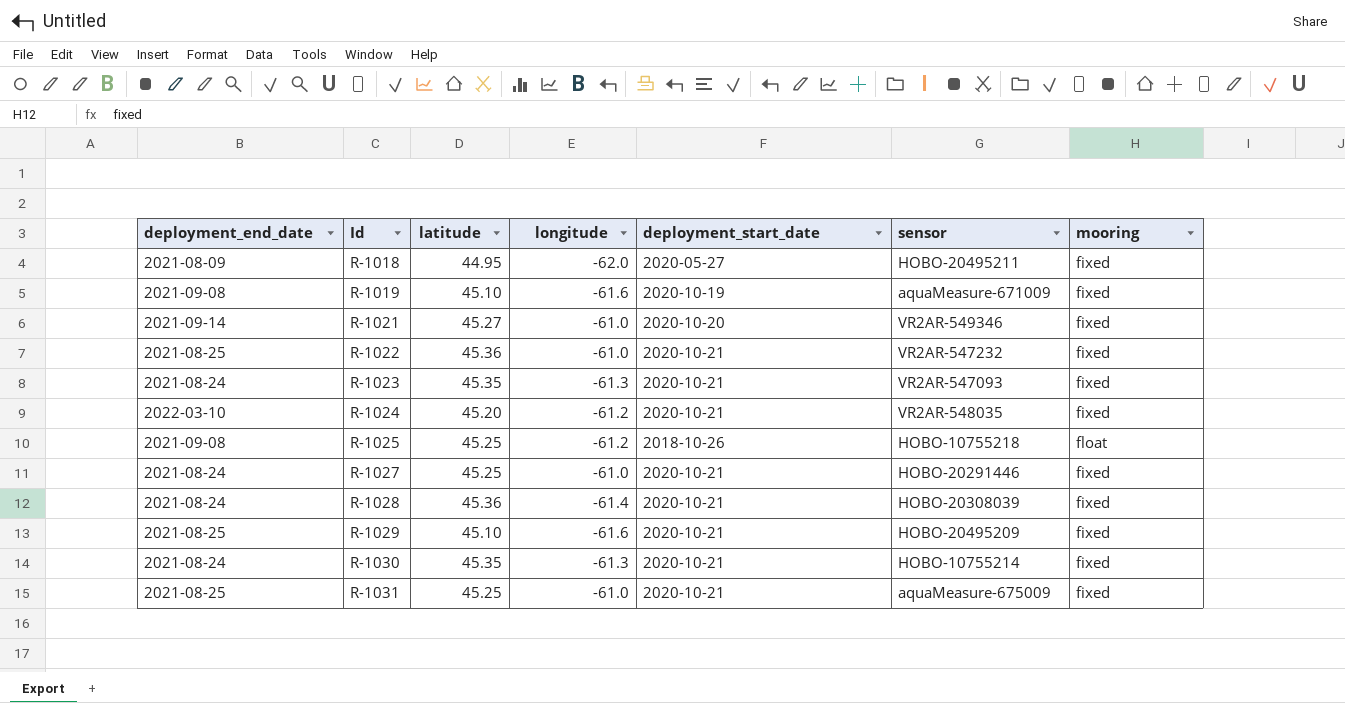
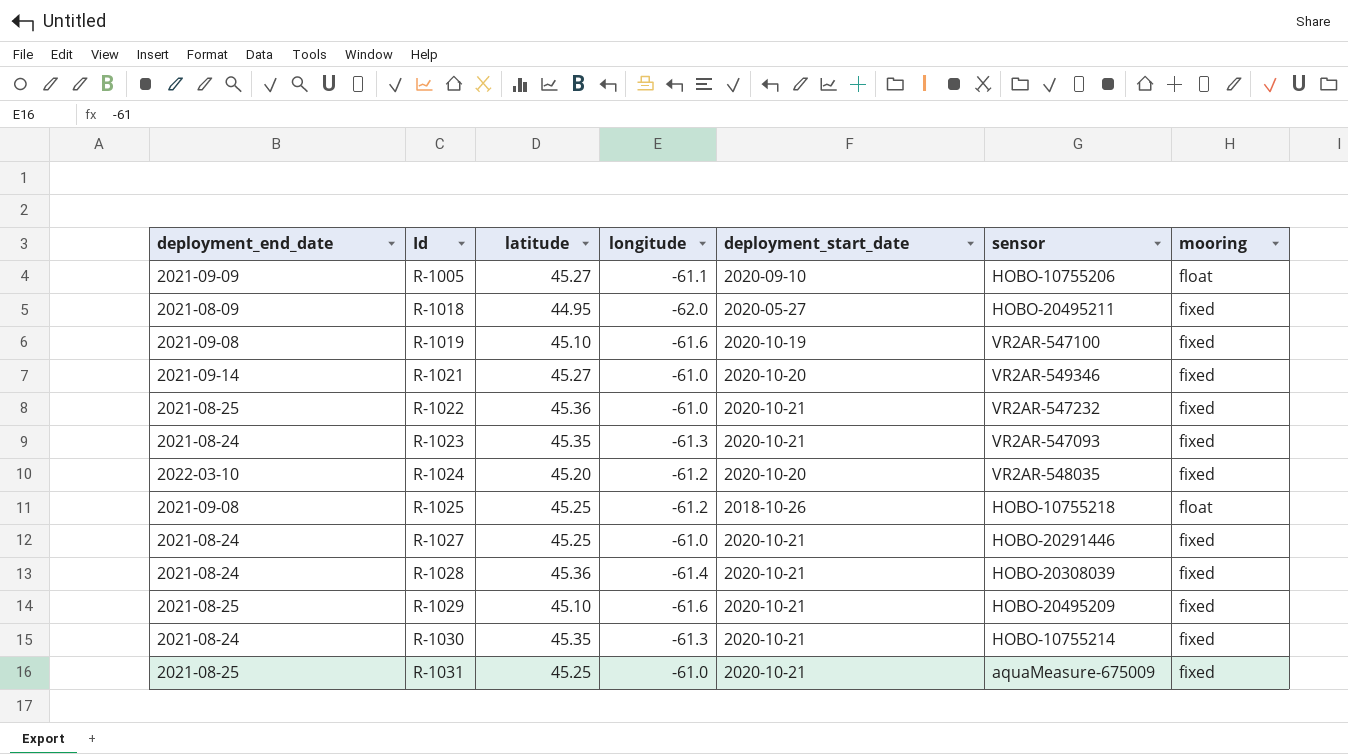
row R-1005: none -> 2021-09-09 | 45.27 | -61.1 | 2020-09-10 | HOBO-10755206 | float
R-1019 | sensor: aquaMeasure-671009 -> VR2AR-547100
R-1024 | deployment_start_date: 2020-10-21 -> 2020-10-20

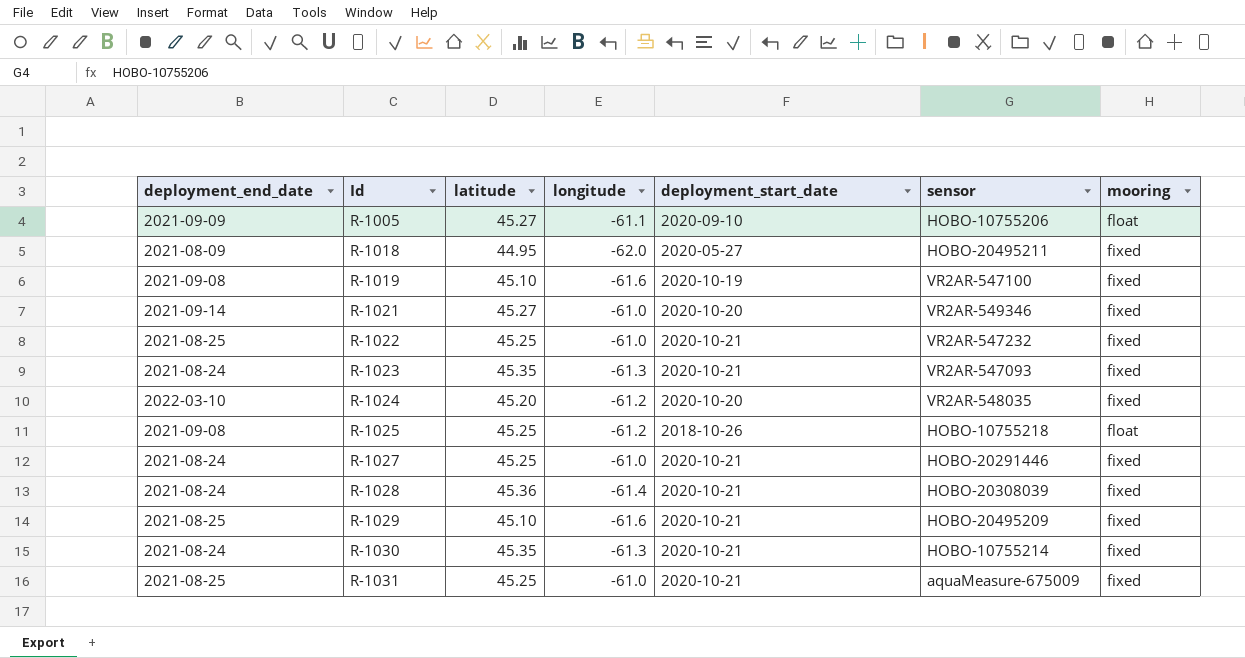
R-1022 | latitude: 45.36 -> 45.25

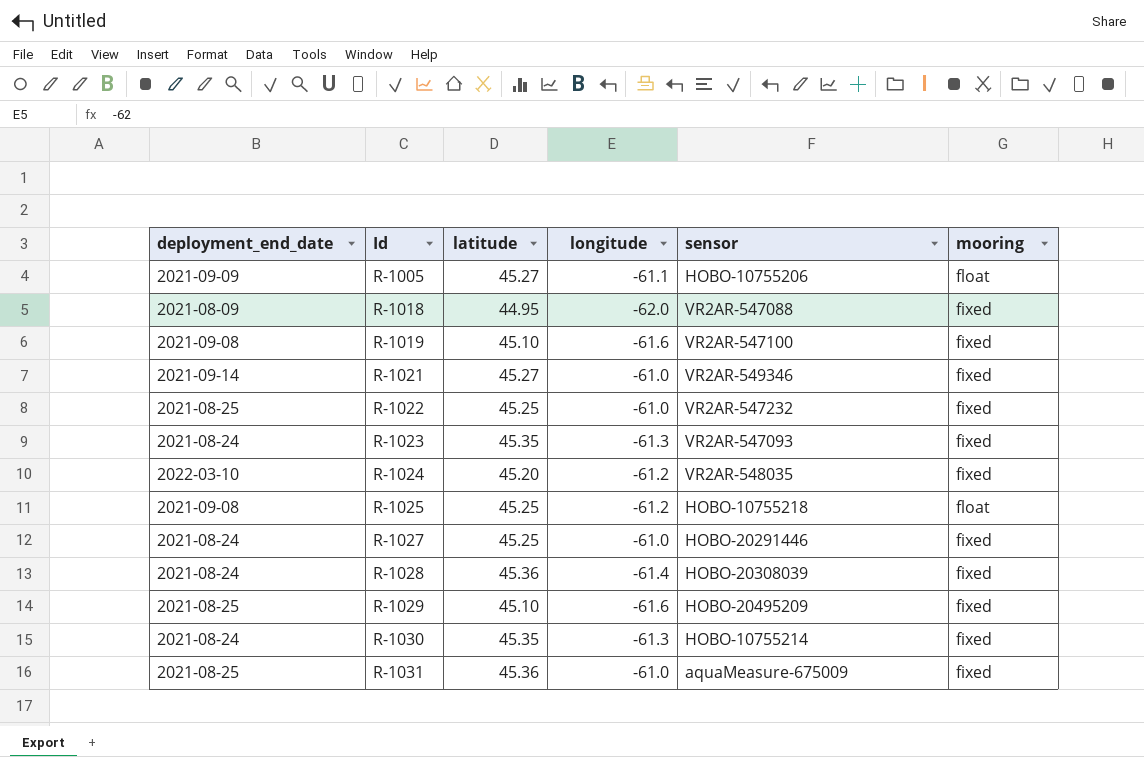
column deployment_start_date | position: 5 -> none
R-1018 | sensor: HOBO-20495211 -> VR2AR-547088
R-1031 | latitude: 45.25 -> 45.36

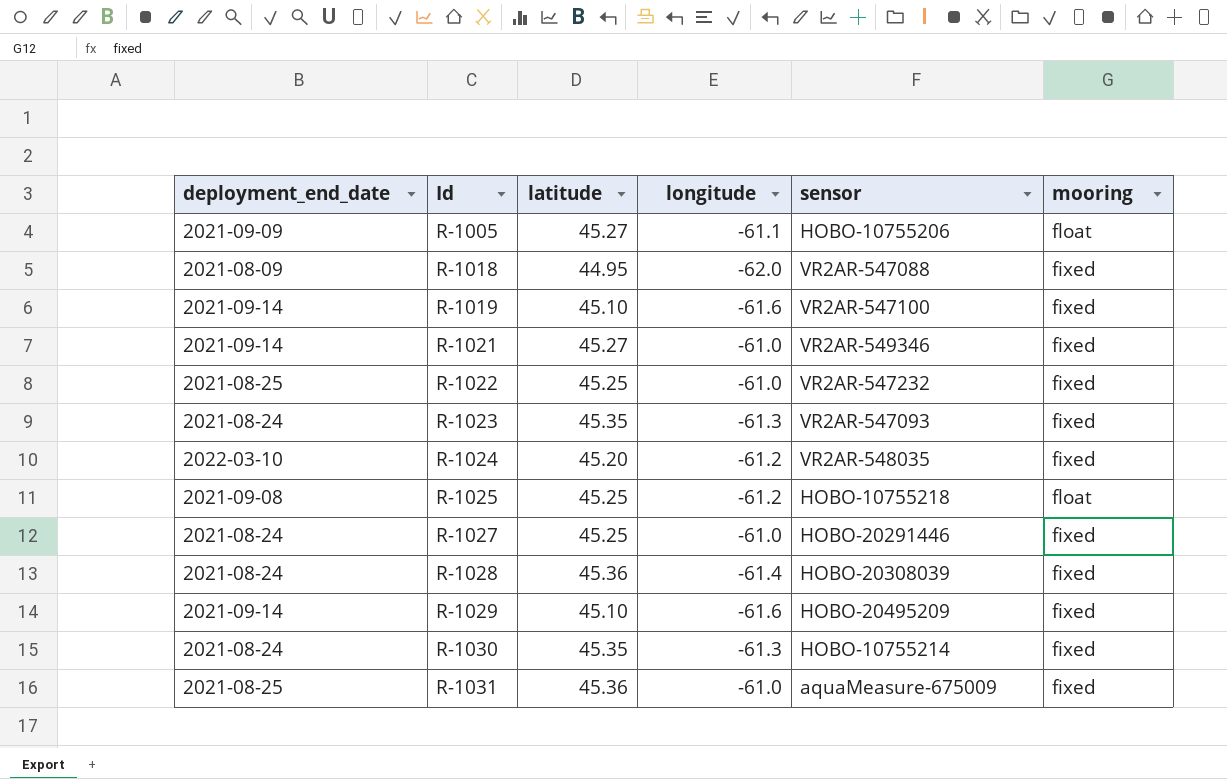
R-1019 | deployment_end_date: 2021-09-08 -> 2021-09-14
R-1029 | deployment_end_date: 2021-08-25 -> 2021-09-14

